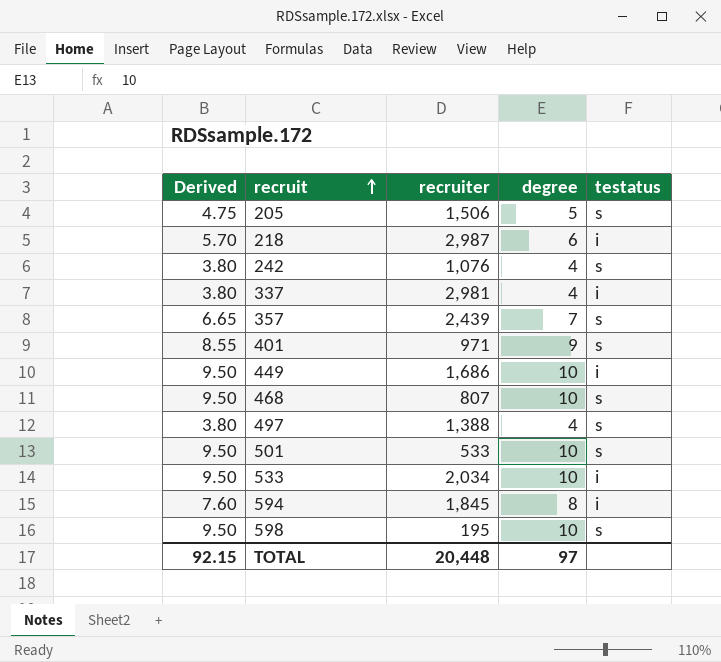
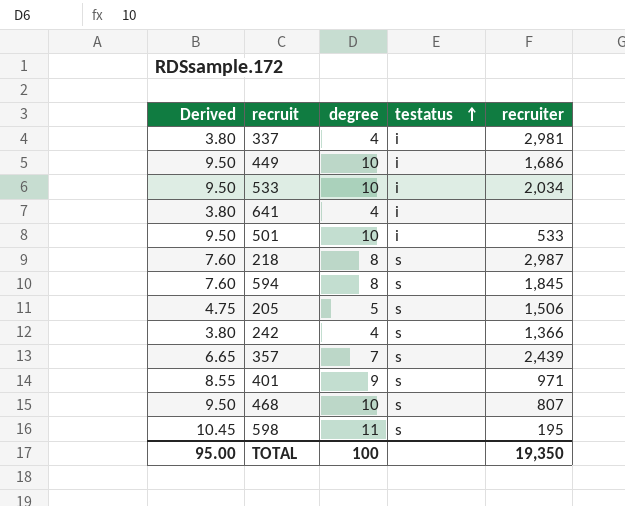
row order: recruit ascending -> testatus ascending
column recruiter | position: 3 -> 5
row 497: 3.80 | 1,388 | 4 | s -> none
row 641: none -> 3.80 | 4 | i | none
501 | testatus: s -> i
218 | Derived: 5.70 -> 7.60
218 | degree: 6 -> 8
218 | testatus: i -> s
594 | testatus: i -> s
242 | recruiter: 1,076 -> 1,366
598 | Derived: 9.50 -> 10.45
598 | degree: 10 -> 11
TOTAL | Derived: 92.15 -> 95.00
TOTAL | degree: 97 -> 100
TOTAL | recruiter: 20,448 -> 19,350

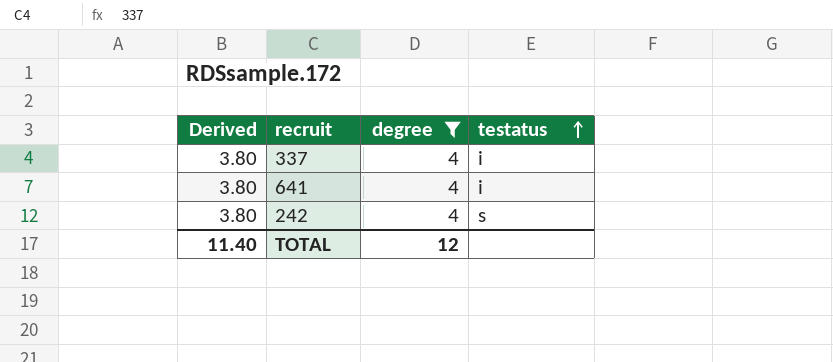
filter: none -> degree = 4
column recruiter | position: 5 -> none
TOTAL | Derived: 95.00 -> 11.40
TOTAL | degree: 100 -> 12

